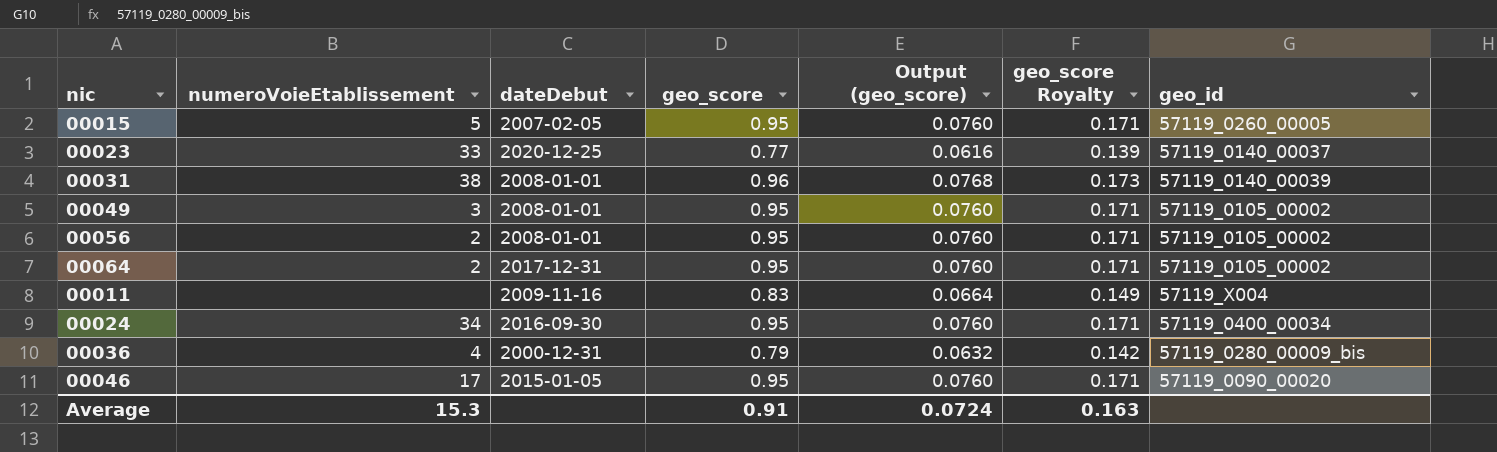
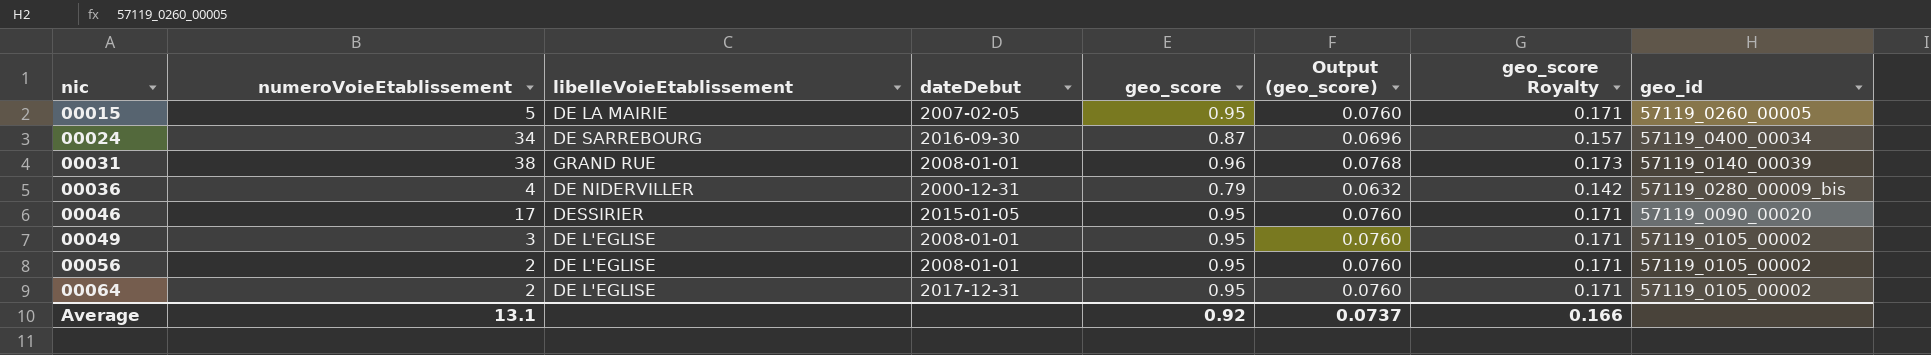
row order: none -> nic ascending
column libelleVoieEtablissement | position: none -> 3
row 00023: 33 | 2020-12-25 | 0.77 | 0.0616 | 0.139 | 57119_0140_00037 -> none
row 00011: none | 2009-11-16 | 0.83 | 0.0664 | 0.149 | 57119_X004 -> none
00024 | geo_score: 0.95 -> 0.87
00024 | Output (geo_score): 0.0760 -> 0.0696
00024 | geo_score Royalty: 0.171 -> 0.157
Average | numeroVoieEtablissement: 15.3 -> 13.1
Average | geo_score: 0.91 -> 0.92
Average | Output (geo_score): 0.0724 -> 0.0737
Average | geo_score Royalty: 0.163 -> 0.166

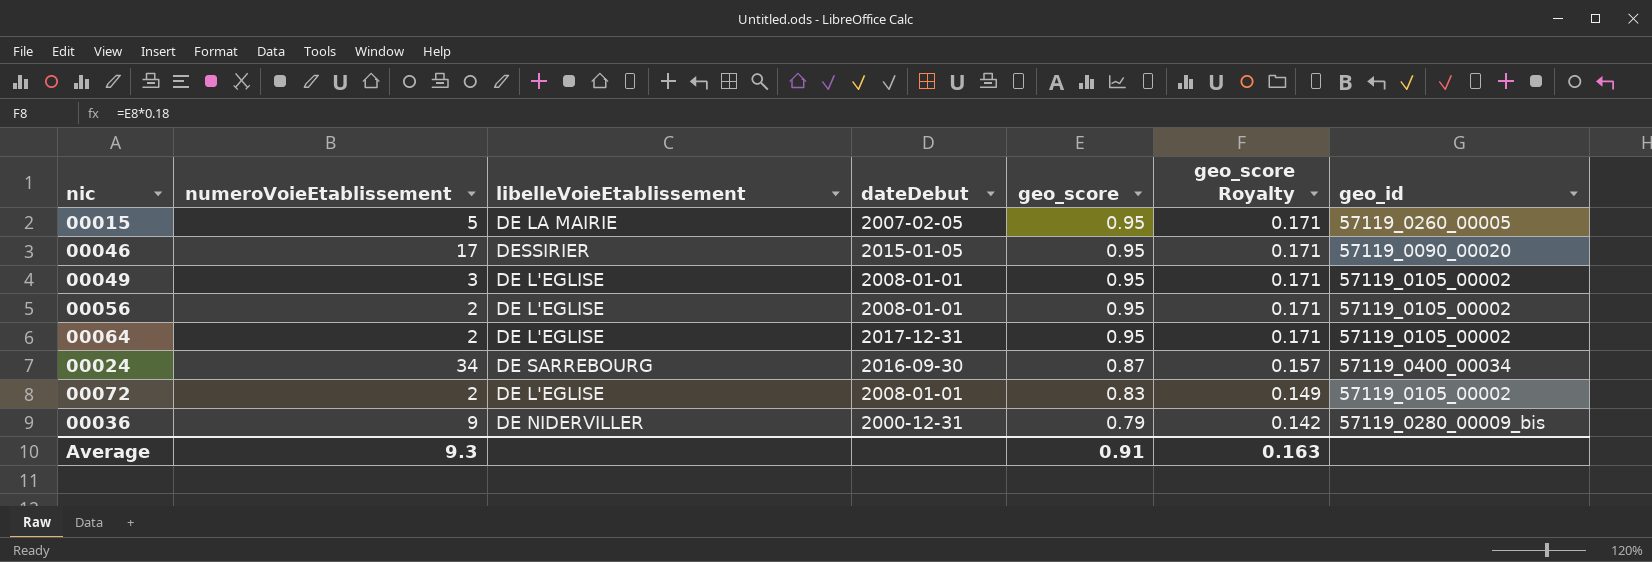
row order: nic ascending -> geo_score descending
column Output (geo_score) | formula: [geo_score] * 0.08 -> none
row 00031: 38 | GRAND RUE | 2008-01-01 | 0.96 | 0.0768 | 0.173 | 57119_0140_00039 -> none
row 00072: none -> 2 | DE L'EGLISE | 2008-01-01 | 0.83 | 0.149 | 57119_0105_00002
00036 | numeroVoieEtablissement: 4 -> 9
Average | numeroVoieEtablissement: 13.1 -> 9.3
Average | geo_score: 0.92 -> 0.91
Average | geo_score Royalty: 0.166 -> 0.163

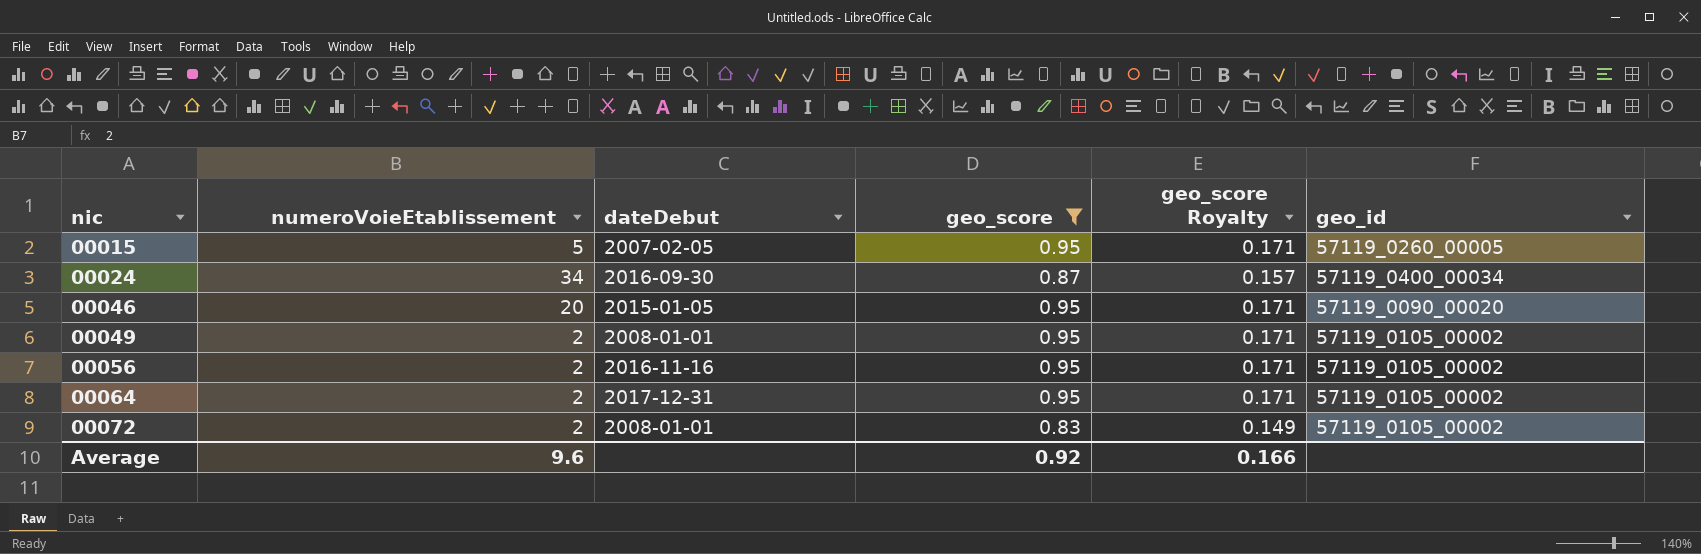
filter: none -> geo_score != 0.79
row order: geo_score descending -> nic ascending
column libelleVoieEtablissement | position: 3 -> none
00046 | numeroVoieEtablissement: 17 -> 20
00049 | numeroVoieEtablissement: 3 -> 2
00056 | dateDebut: 2008-01-01 -> 2016-11-16
Average | numeroVoieEtablissement: 9.3 -> 9.6
Average | geo_score: 0.91 -> 0.92
Average | geo_score Royalty: 0.163 -> 0.166

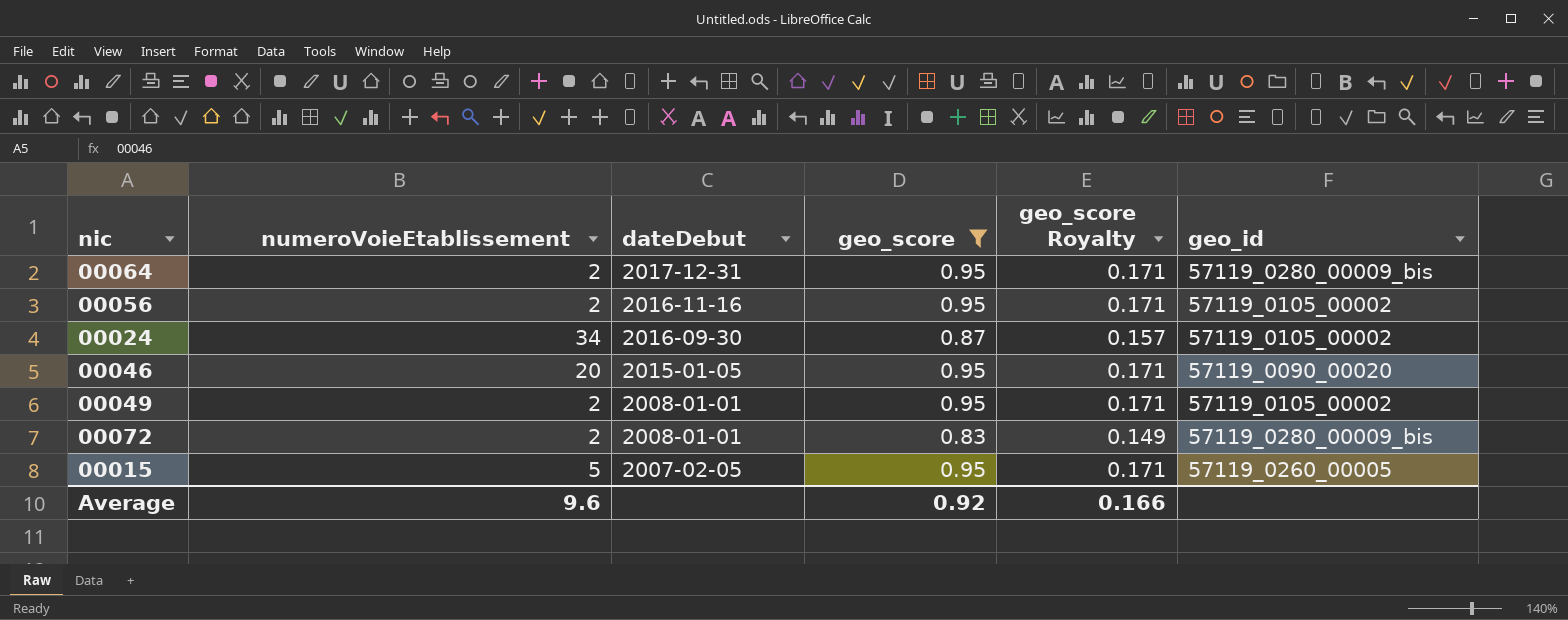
row order: nic ascending -> dateDebut descending
00064 | geo_id: 57119_0105_00002 -> 57119_0280_00009_bis
00024 | geo_id: 57119_0400_00034 -> 57119_0105_00002
00072 | geo_id: 57119_0105_00002 -> 57119_0280_00009_bis

